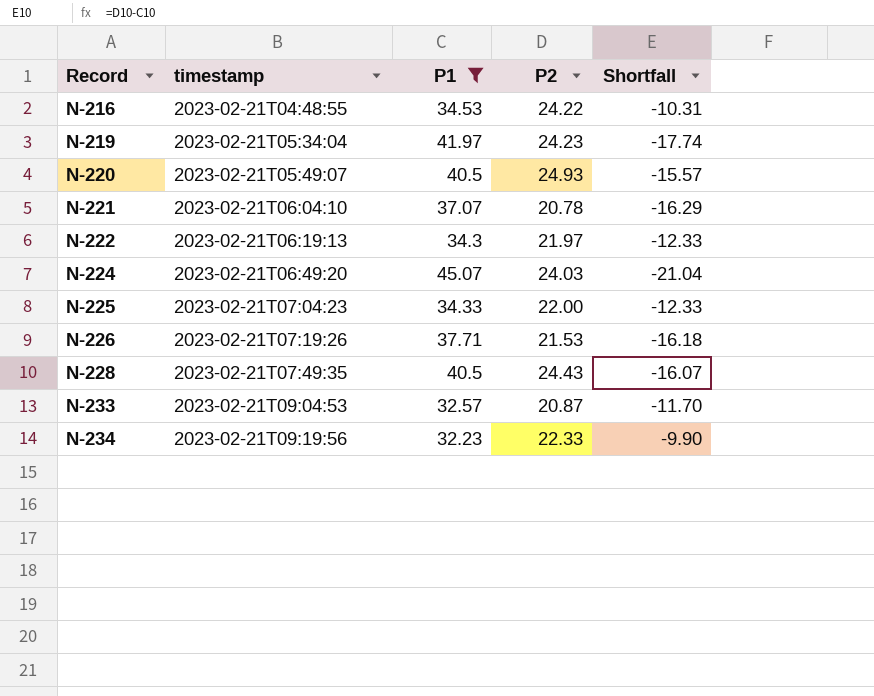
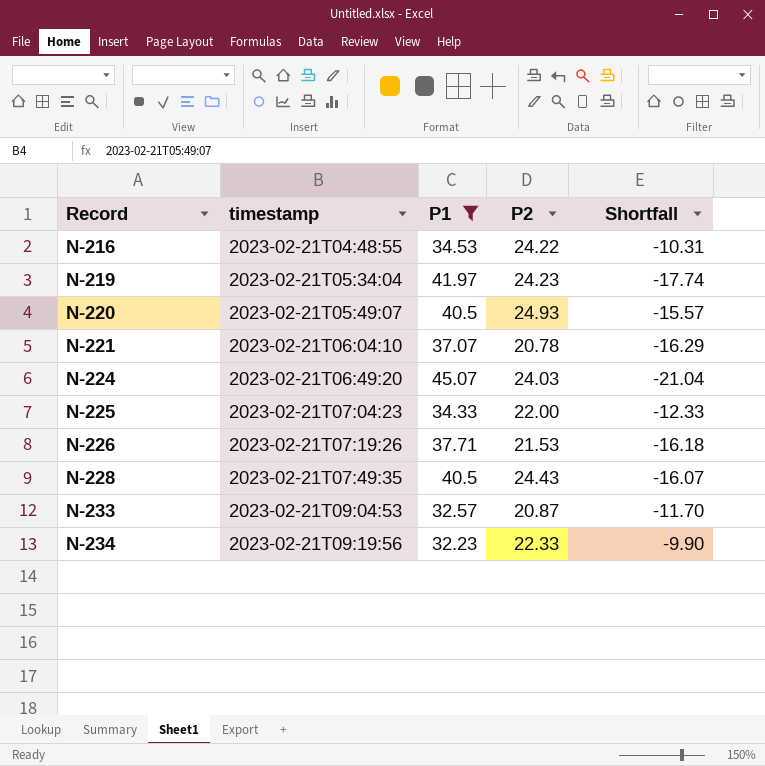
row N-222: 2023-02-21T06:19:13 | 34.3 | 21.97 | -12.33 -> none

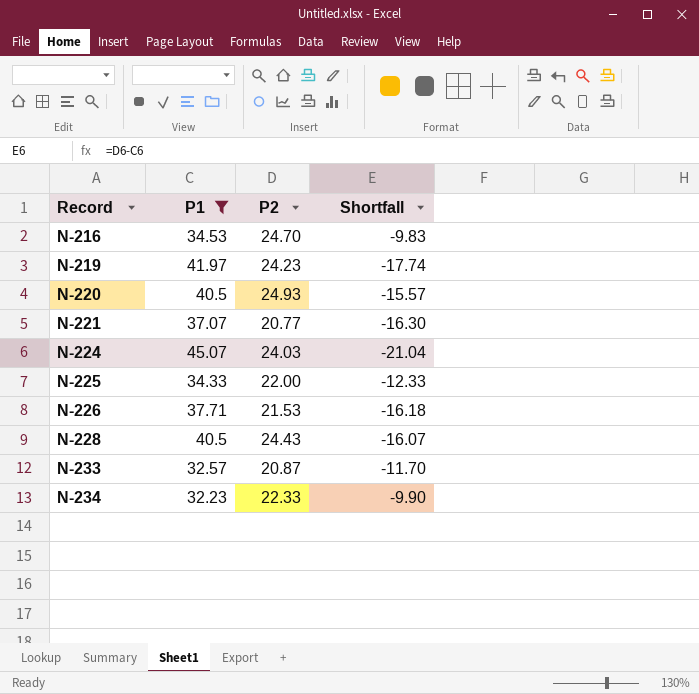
column timestamp | position: 2 -> none
N-216 | P2: 24.22 -> 24.70
N-216 | Shortfall: -10.31 -> -9.83
N-221 | P2: 20.78 -> 20.77
N-221 | Shortfall: -16.29 -> -16.30

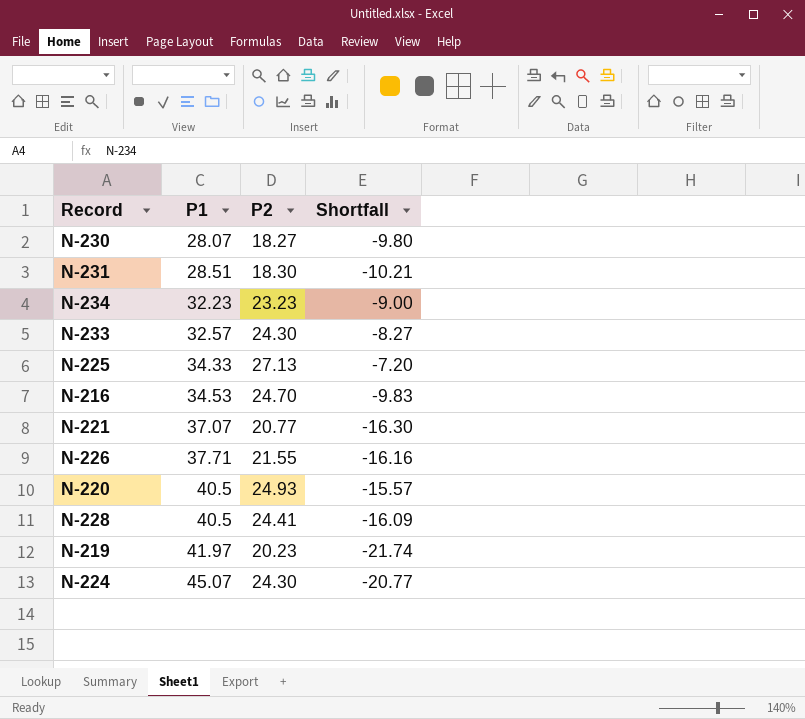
filter: P1 >= 32.23 -> none
row order: Record ascending -> P1 ascending
N-234 | P2: 22.33 -> 23.23
N-234 | Shortfall: -9.90 -> -9.00
N-233 | P2: 20.87 -> 24.30
N-233 | Shortfall: -11.70 -> -8.27
N-225 | P2: 22.00 -> 27.13
N-225 | Shortfall: -12.33 -> -7.20
N-226 | P2: 21.53 -> 21.55
N-226 | Shortfall: -16.18 -> -16.16
N-228 | P2: 24.43 -> 24.41
N-228 | Shortfall: -16.07 -> -16.09
N-219 | P2: 24.23 -> 20.23
N-219 | Shortfall: -17.74 -> -21.74
N-224 | P2: 24.03 -> 24.30
N-224 | Shortfall: -21.04 -> -20.77

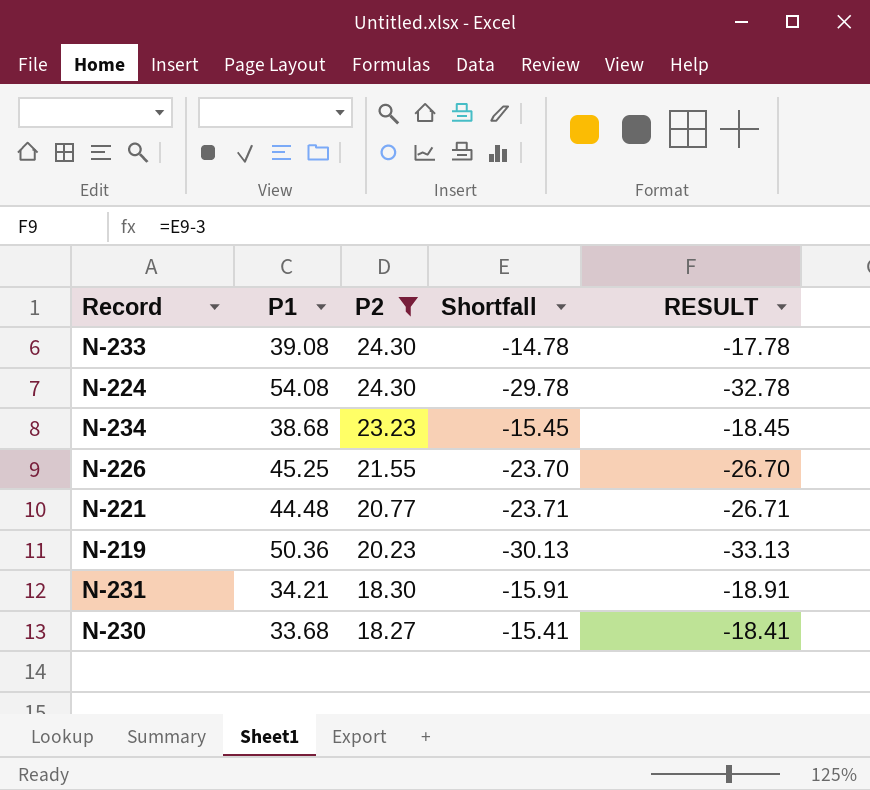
filter: none -> P2 <= 24.30
row order: P1 ascending -> P2 descending
column RESULT | formula: none -> [Shortfall] - 3
N-233 | P1: 32.57 -> 39.08
N-233 | Shortfall: -8.27 -> -14.78
N-224 | P1: 45.07 -> 54.08
N-224 | Shortfall: -20.77 -> -29.78
N-234 | P1: 32.23 -> 38.68
N-234 | Shortfall: -9.00 -> -15.45
N-226 | P1: 37.71 -> 45.25
N-226 | Shortfall: -16.16 -> -23.70
N-221 | P1: 37.07 -> 44.48
N-221 | Shortfall: -16.30 -> -23.71
N-219 | P1: 41.97 -> 50.36
N-219 | Shortfall: -21.74 -> -30.13
N-231 | P1: 28.51 -> 34.21
N-231 | Shortfall: -10.21 -> -15.91
N-230 | P1: 28.07 -> 33.68
N-230 | Shortfall: -9.80 -> -15.41

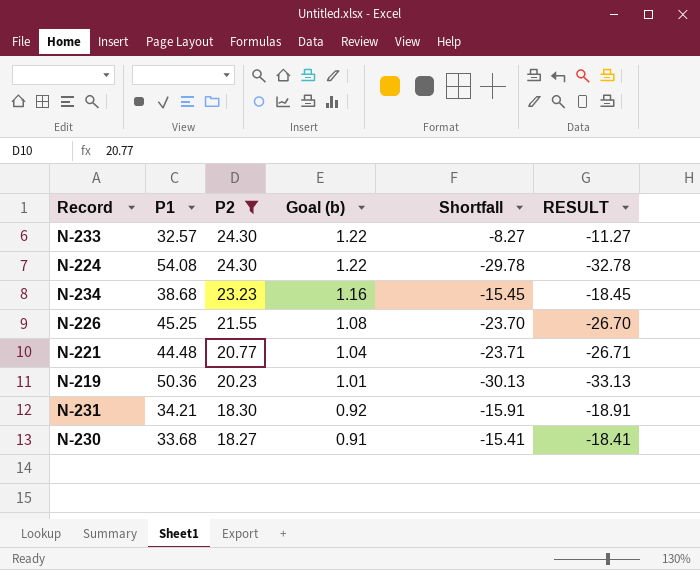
column Goal (b) | formula: none -> [P2] * 0.05
N-233 | P1: 39.08 -> 32.57
N-233 | Shortfall: -14.78 -> -8.27
N-233 | RESULT: -17.78 -> -11.27

